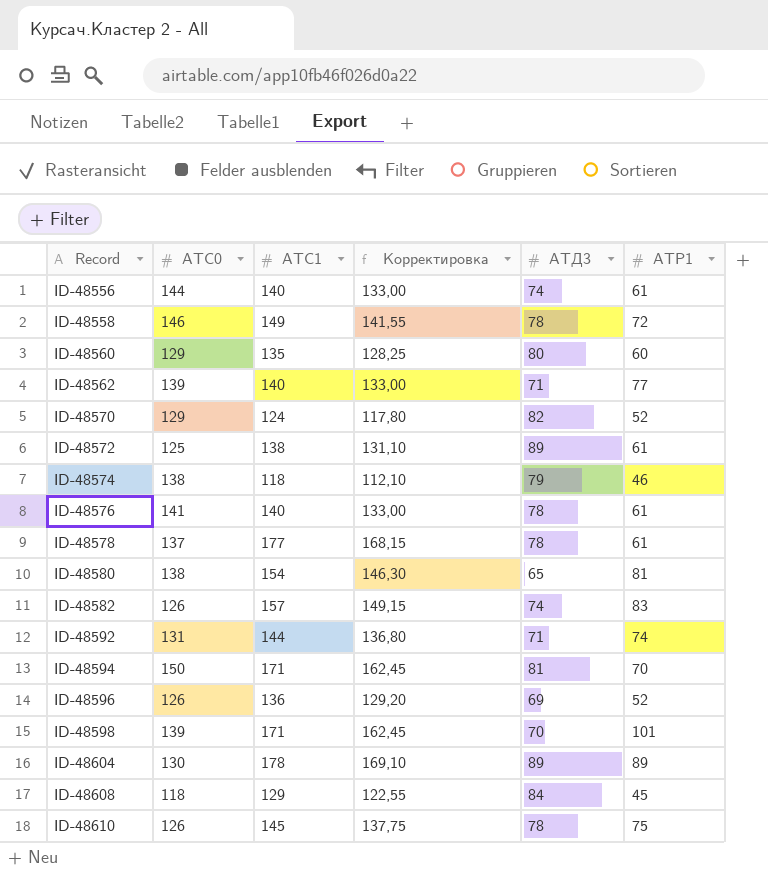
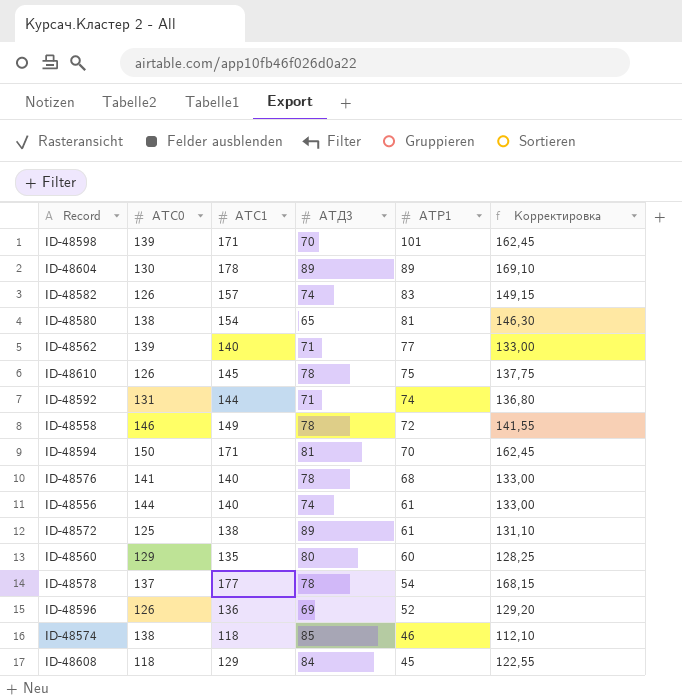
row order: Record ascending -> АТР1 descending
column Корректировка | position: 4 -> 6
row ID-48570: 129 | 124 | 117,80 | 82 | 52 -> none
ID-48576 | АТР1: 61 -> 68
ID-48578 | АТР1: 61 -> 54
ID-48574 | АТД3: 79 -> 85

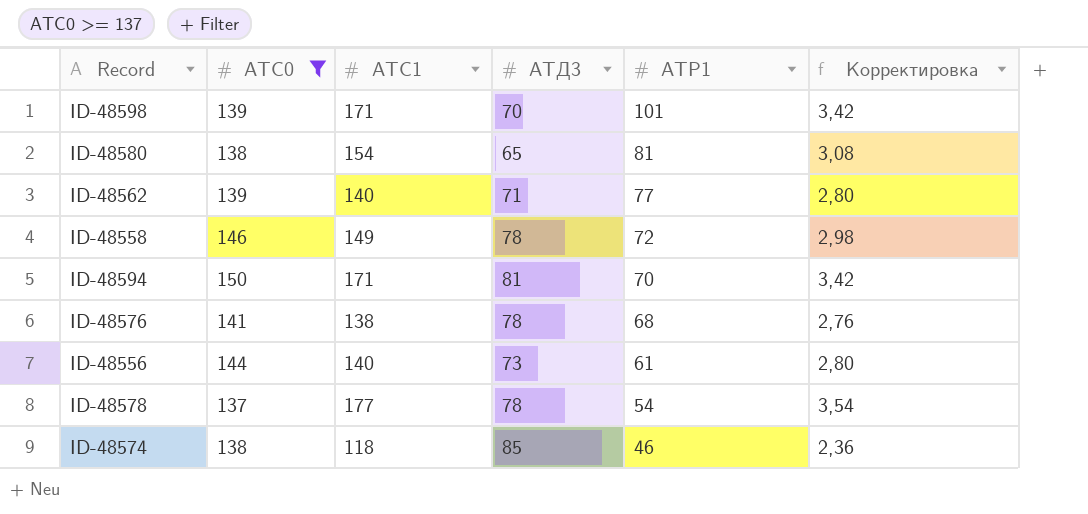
filter: none -> АТС0 >= 137
column Корректировка | formula: [АТС1] * 0,95 -> [АТС1] * 0,02
ID-48576 | АТС1: 140 -> 138
ID-48556 | АТД3: 74 -> 73

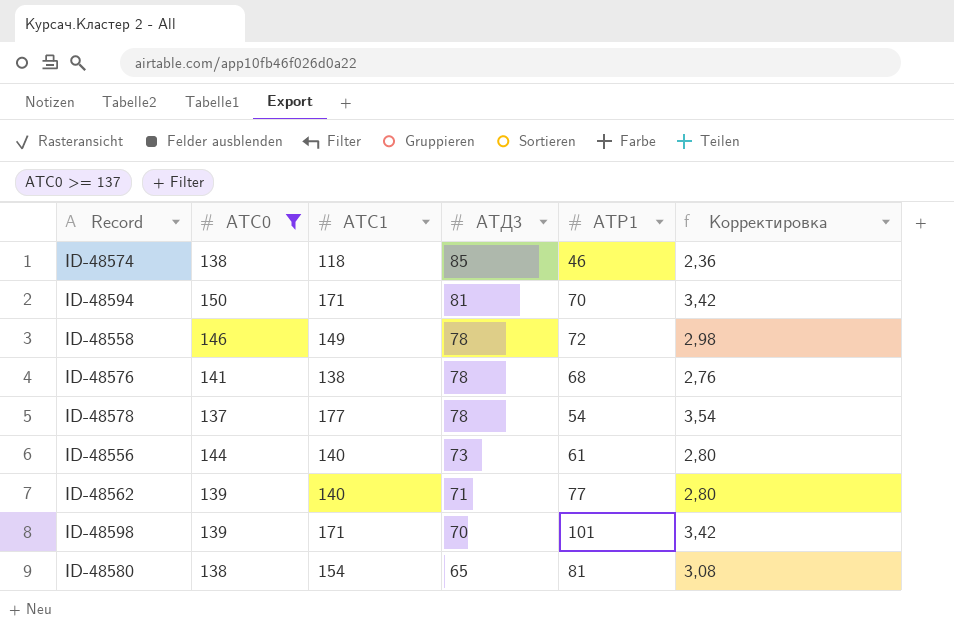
row order: АТР1 descending -> АТД3 descending

